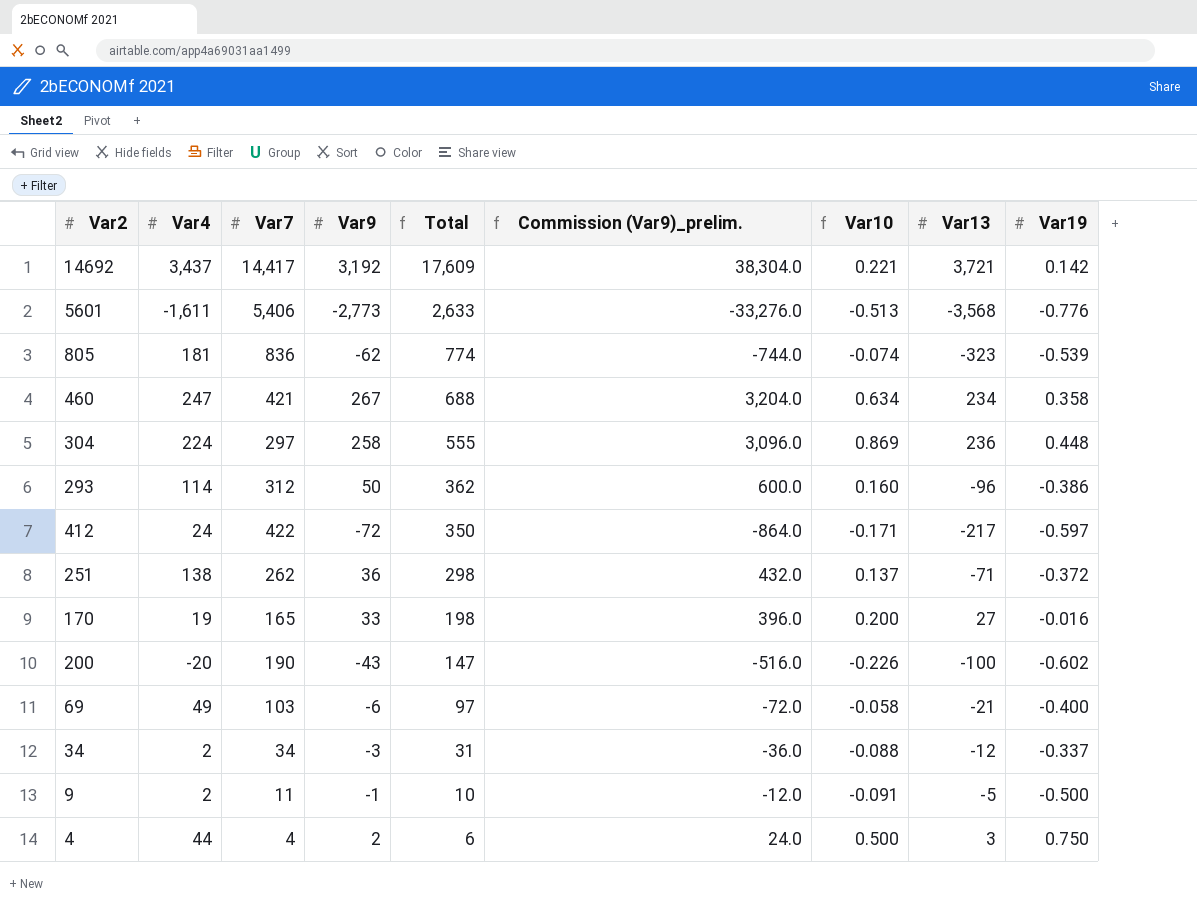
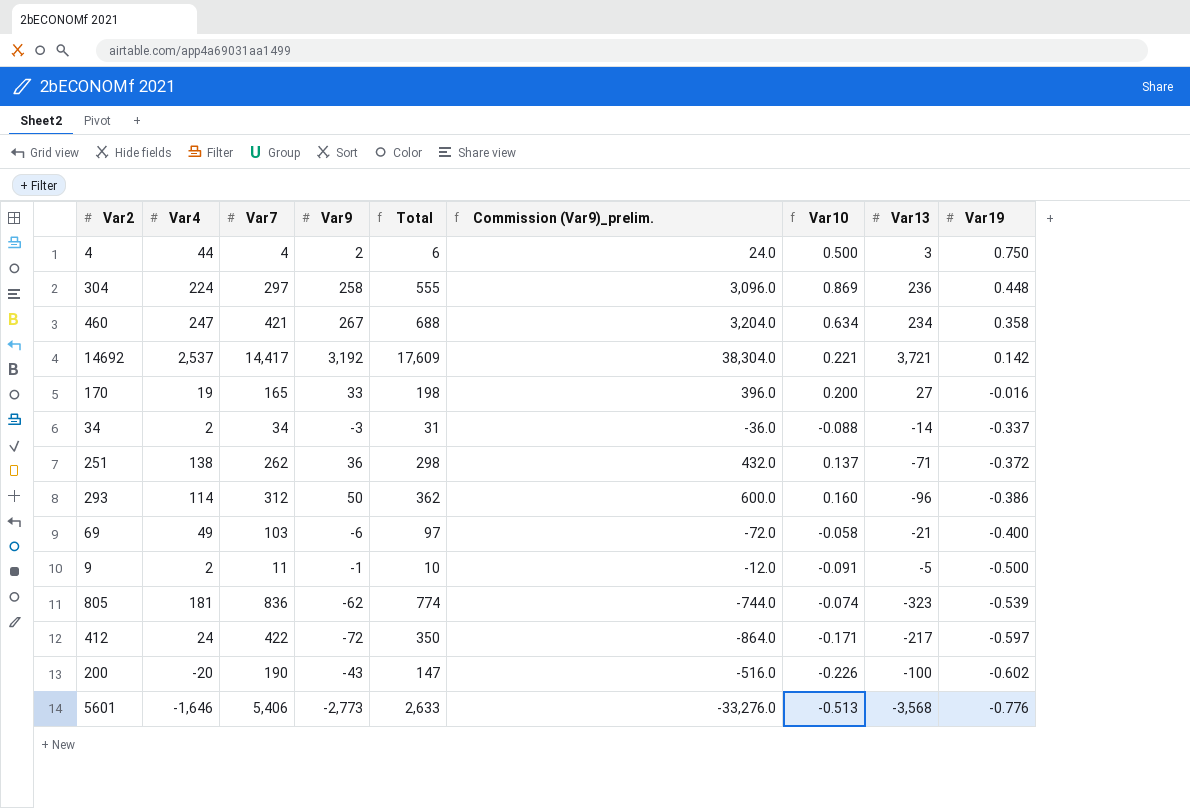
row order: Total descending -> Var19 descending
14692 | Var4: 3,437 -> 2,537
34 | Var13: -12 -> -14
5601 | Var4: -1,611 -> -1,646

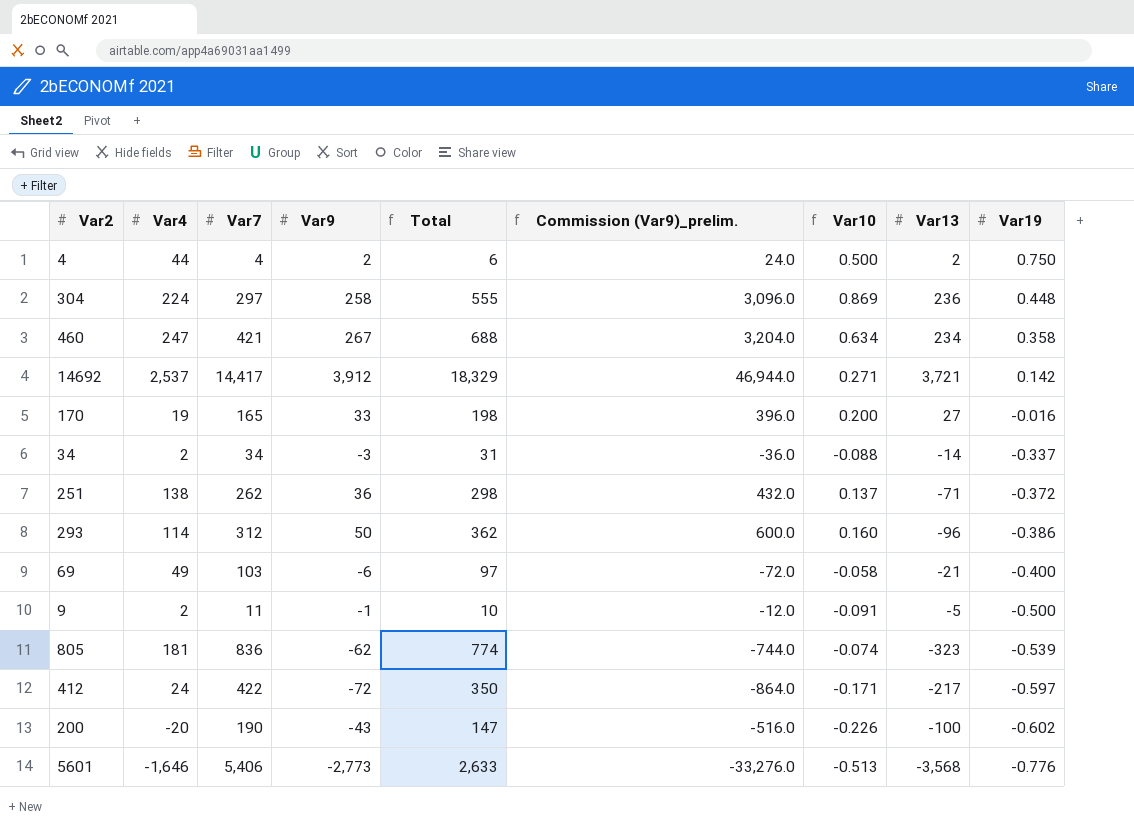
4 | Var13: 3 -> 2
14692 | Var9: 3,192 -> 3,912
14692 | Total: 17,609 -> 18,329
14692 | Commission (Var9)_prelim.: 38,304.0 -> 46,944.0
14692 | Var10: 0.221 -> 0.271

